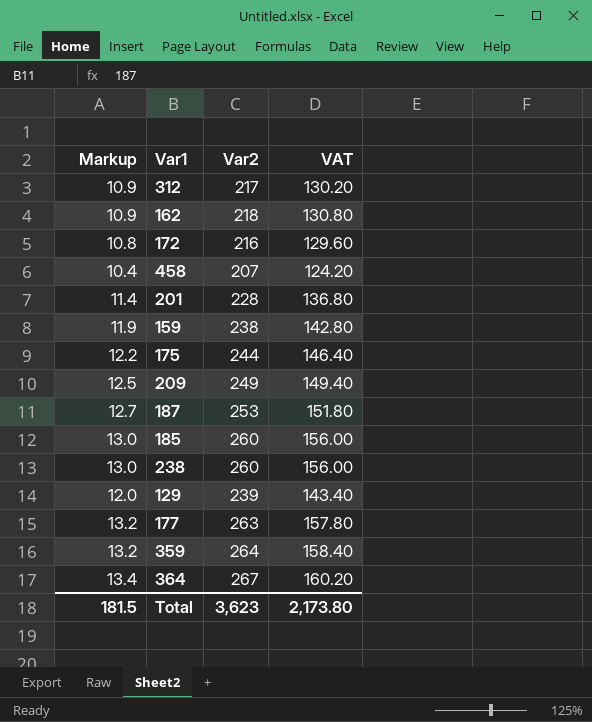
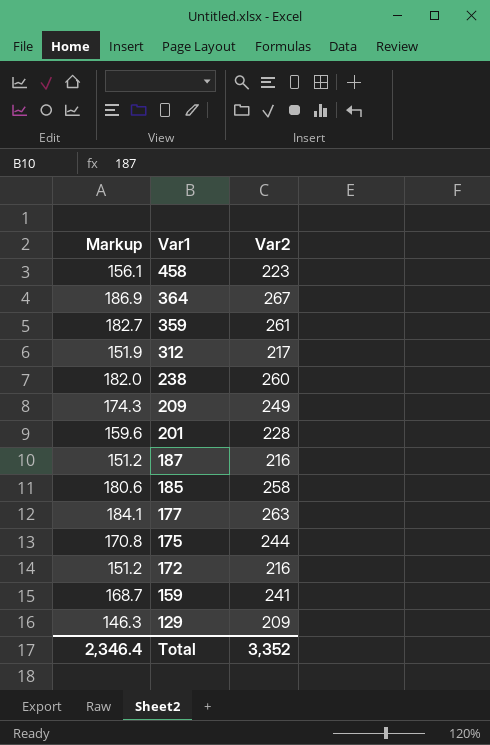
row order: none -> Var1 descending
column VAT | formula: [Var2] * 0.6 -> none
column Markup | formula: [Var2] * 0.05 -> [Var2] * 0.7
row 162: 10.9 | 218 | 130.80 -> none
458 | Var2: 207 -> 223
359 | Var2: 264 -> 261
187 | Var2: 253 -> 216
185 | Var2: 260 -> 258
159 | Var2: 238 -> 241
129 | Var2: 239 -> 209
Total | Markup: 181.5 -> 2,346.4
Total | Var2: 3,623 -> 3,352

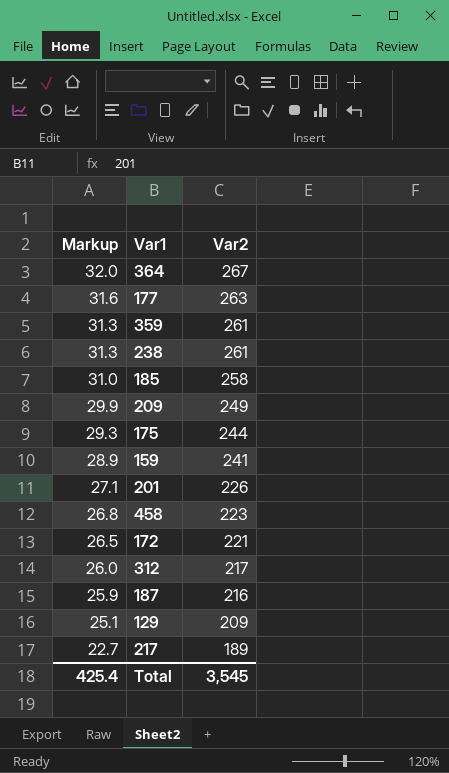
row order: Var1 descending -> Markup descending
column Markup | formula: [Var2] * 0.7 -> [Var2] * 0.12
238 | Var2: 260 -> 261
201 | Var2: 228 -> 226
172 | Var2: 216 -> 221
row 217: none -> 22.7 | 189
Total | Markup: 2,346.4 -> 425.4
Total | Var2: 3,352 -> 3,545

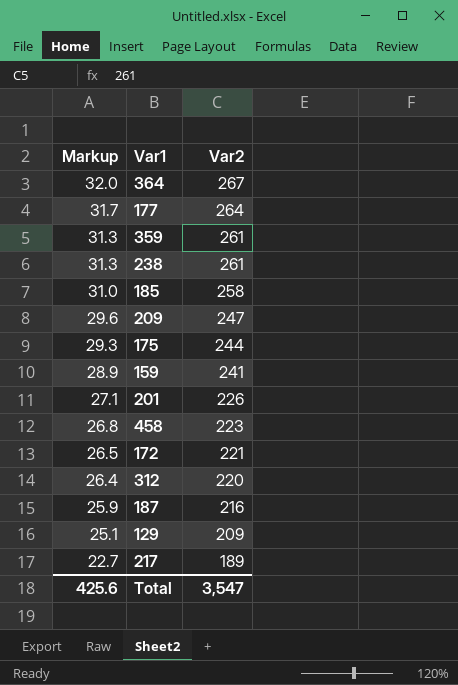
177 | Markup: 31.6 -> 31.7
177 | Var2: 263 -> 264
209 | Markup: 29.9 -> 29.6
209 | Var2: 249 -> 247
312 | Markup: 26.0 -> 26.4
312 | Var2: 217 -> 220
Total | Markup: 425.4 -> 425.6
Total | Var2: 3,545 -> 3,547

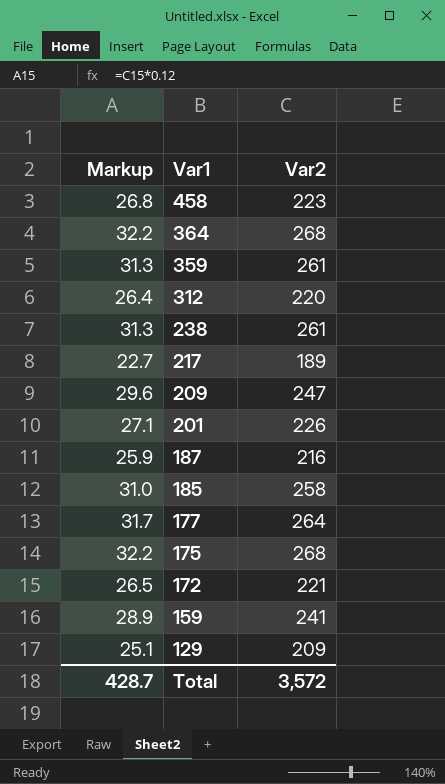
row order: Markup descending -> Var1 descending
364 | Markup: 32.0 -> 32.2
364 | Var2: 267 -> 268
175 | Markup: 29.3 -> 32.2
175 | Var2: 244 -> 268
Total | Markup: 425.6 -> 428.7
Total | Var2: 3,547 -> 3,572

